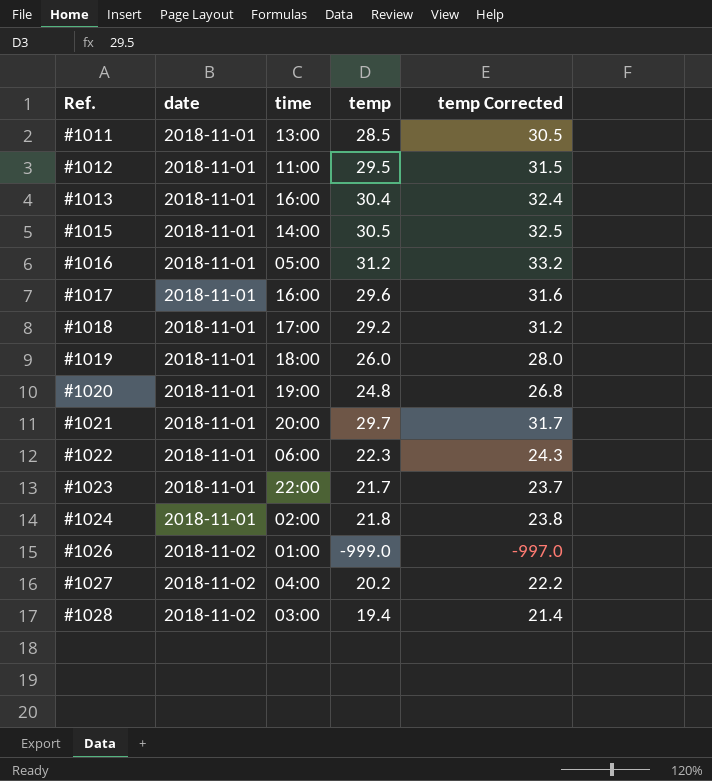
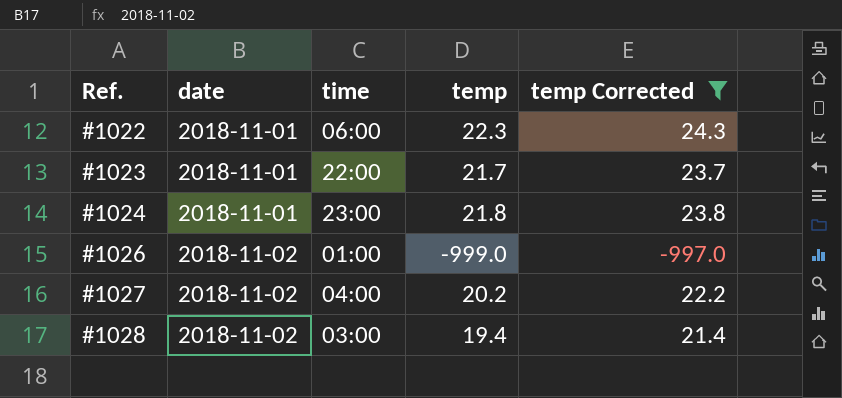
filter: none -> temp Corrected <= 24.3
#1024 | time: 02:00 -> 23:00

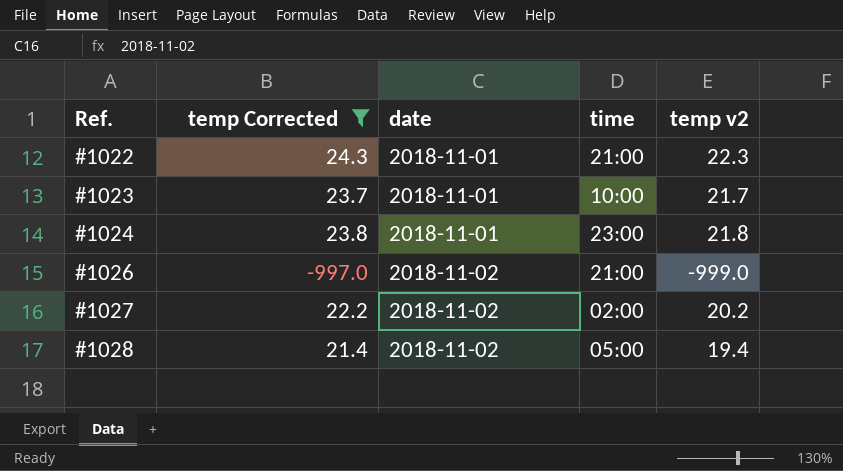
column temp Corrected | position: 5 -> 2
column name: temp -> temp v2
#1022 | time: 06:00 -> 21:00
#1023 | time: 22:00 -> 10:00
#1026 | time: 01:00 -> 21:00
#1027 | time: 04:00 -> 02:00
#1028 | time: 03:00 -> 05:00

